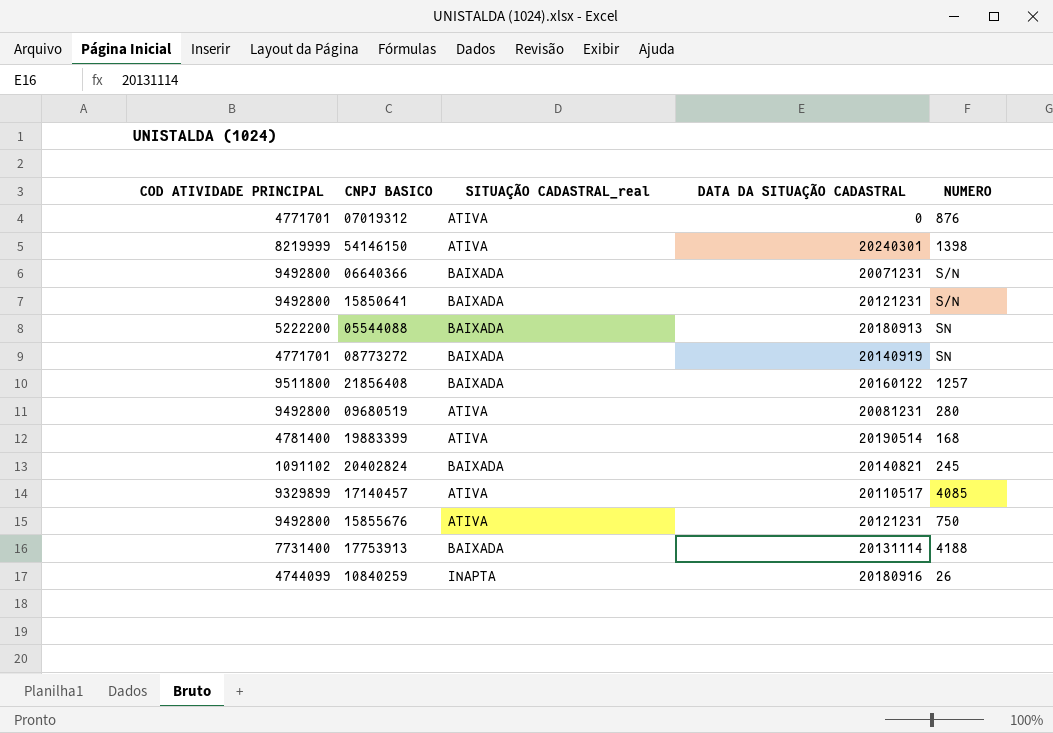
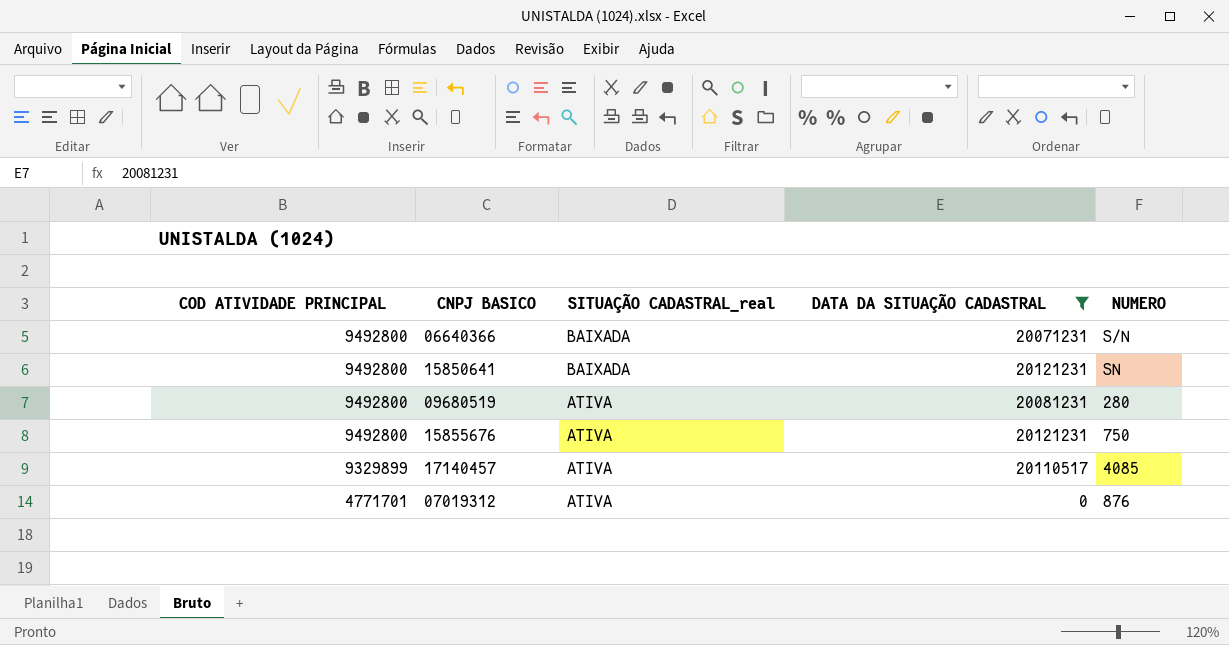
filter: none -> DATA DA SITUAÇÃO CADASTRAL <= 20121231
row order: none -> COD ATIVIDADE PRINCIPAL descending
15850641 | NUMERO: S/N -> SN

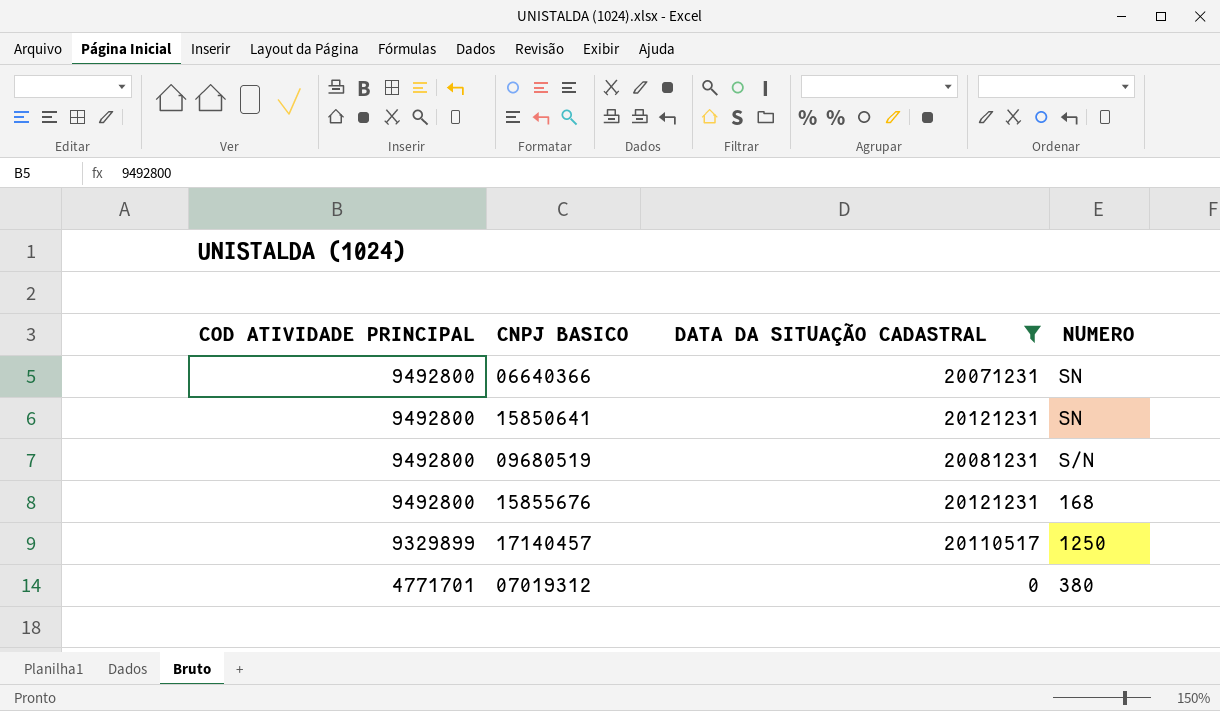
column SITUAÇÃO CADASTRAL_real | position: 3 -> none
06640366 | NUMERO: S/N -> SN
09680519 | NUMERO: 280 -> S/N
15855676 | NUMERO: 750 -> 168
17140457 | NUMERO: 4085 -> 1250
07019312 | NUMERO: 876 -> 380

